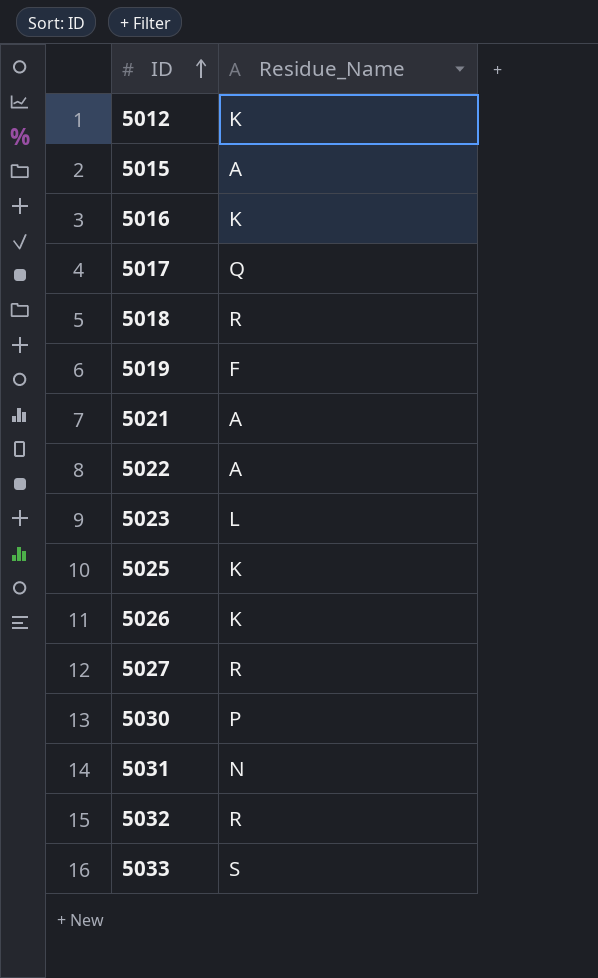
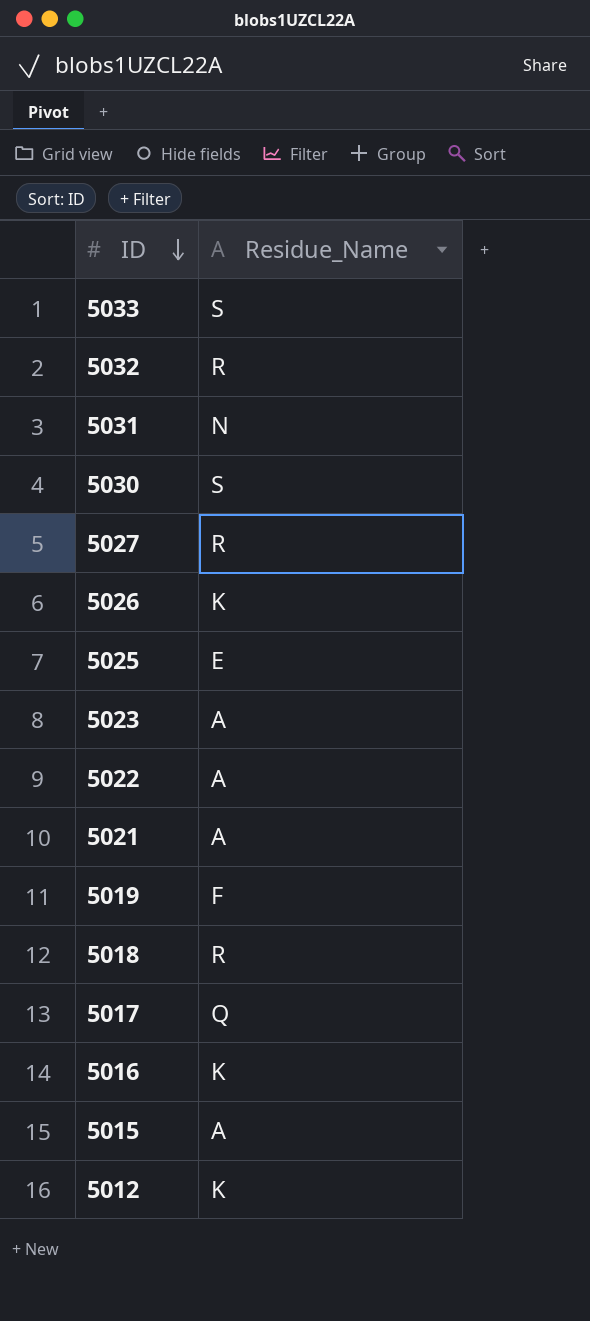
row order: ID ascending -> ID descending
5030 | Residue_Name: P -> S
5025 | Residue_Name: K -> E
5023 | Residue_Name: L -> A

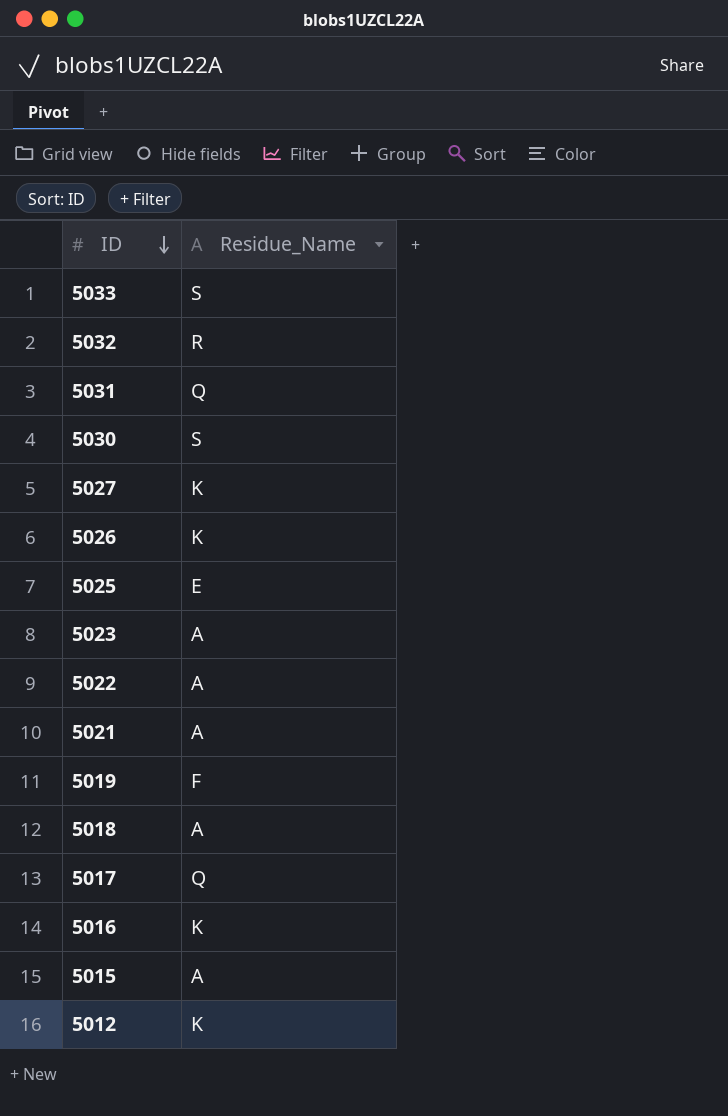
5031 | Residue_Name: N -> Q
5027 | Residue_Name: R -> K
5018 | Residue_Name: R -> A

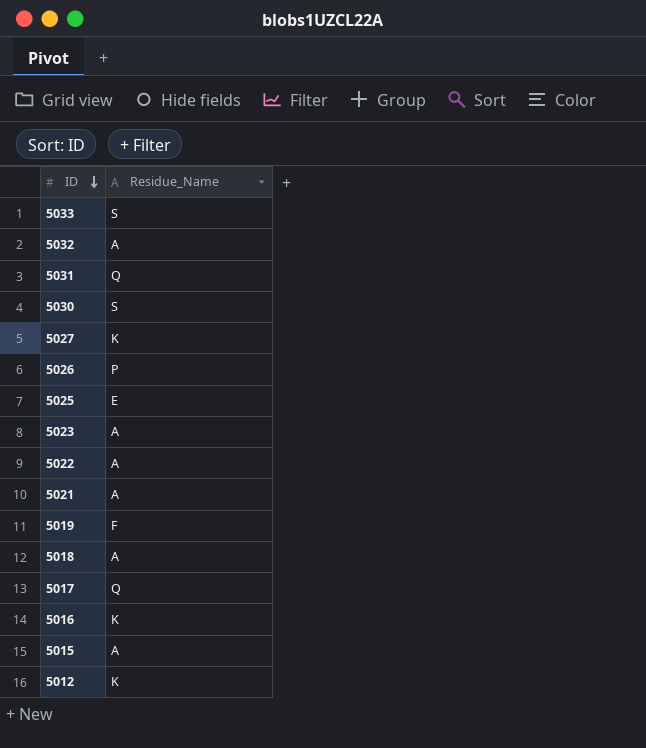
5032 | Residue_Name: R -> A
5026 | Residue_Name: K -> P

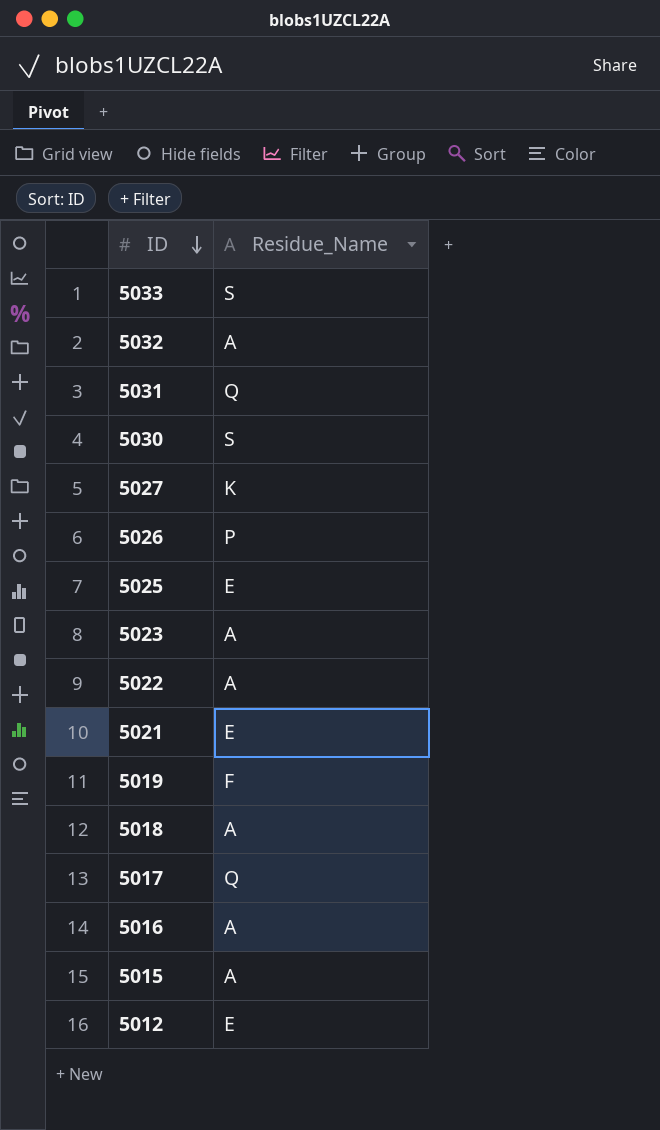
5021 | Residue_Name: A -> E
5016 | Residue_Name: K -> A
5012 | Residue_Name: K -> E

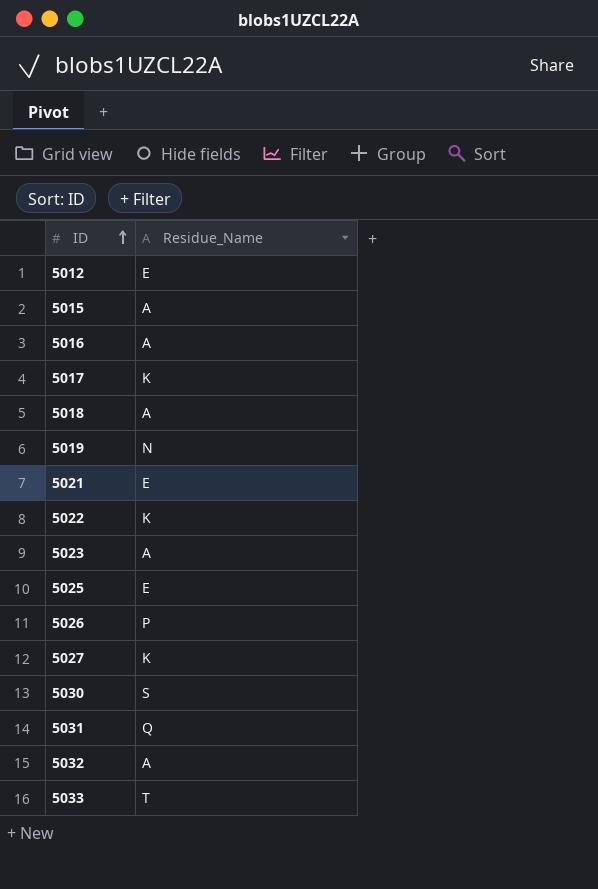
row order: ID descending -> ID ascending
5017 | Residue_Name: Q -> K
5019 | Residue_Name: F -> N
5022 | Residue_Name: A -> K
5033 | Residue_Name: S -> T

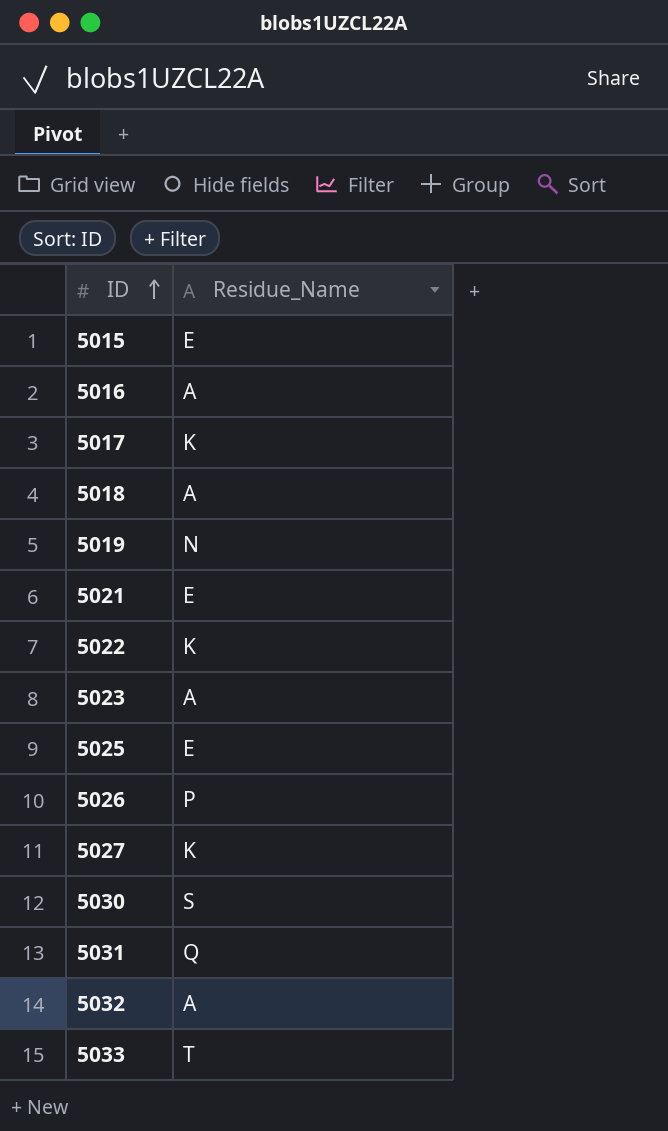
row 5012: E -> none
5015 | Residue_Name: A -> E

